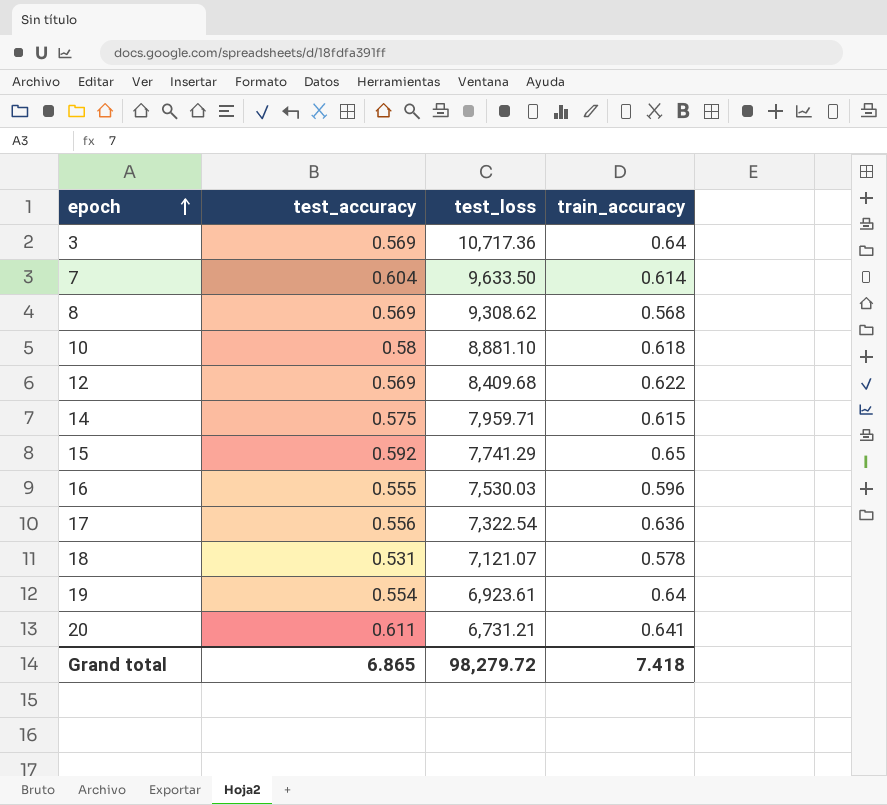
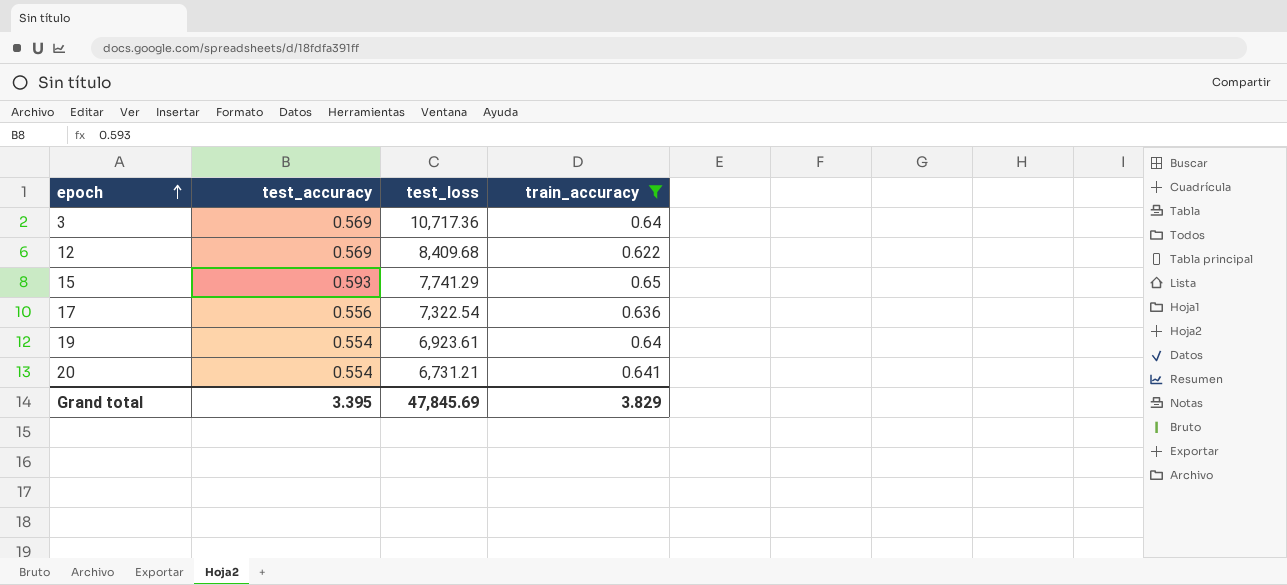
filter: none -> train_accuracy >= 0.622
15 | test_accuracy: 0.592 -> 0.593
20 | test_accuracy: 0.611 -> 0.554
Grand total | test_accuracy: 6.865 -> 3.395
Grand total | test_loss: 98,279.72 -> 47,845.69
Grand total | train_accuracy: 7.418 -> 3.829

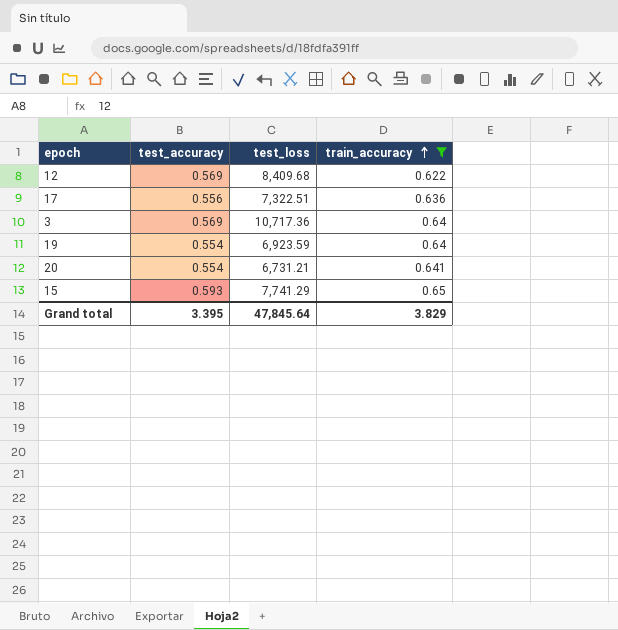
row order: epoch ascending -> train_accuracy ascending
17 | test_loss: 7,322.54 -> 7,322.51
19 | test_loss: 6,923.61 -> 6,923.59
Grand total | test_loss: 47,845.69 -> 47,845.64

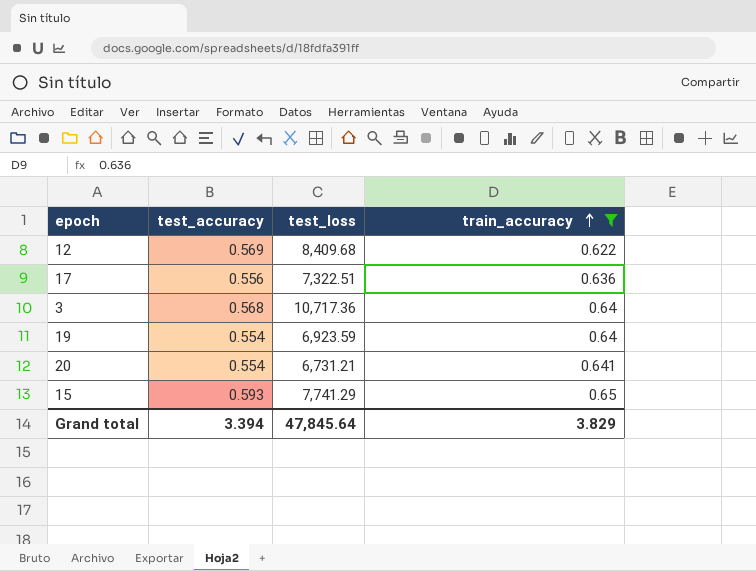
3 | test_accuracy: 0.569 -> 0.568
Grand total | test_accuracy: 3.395 -> 3.394

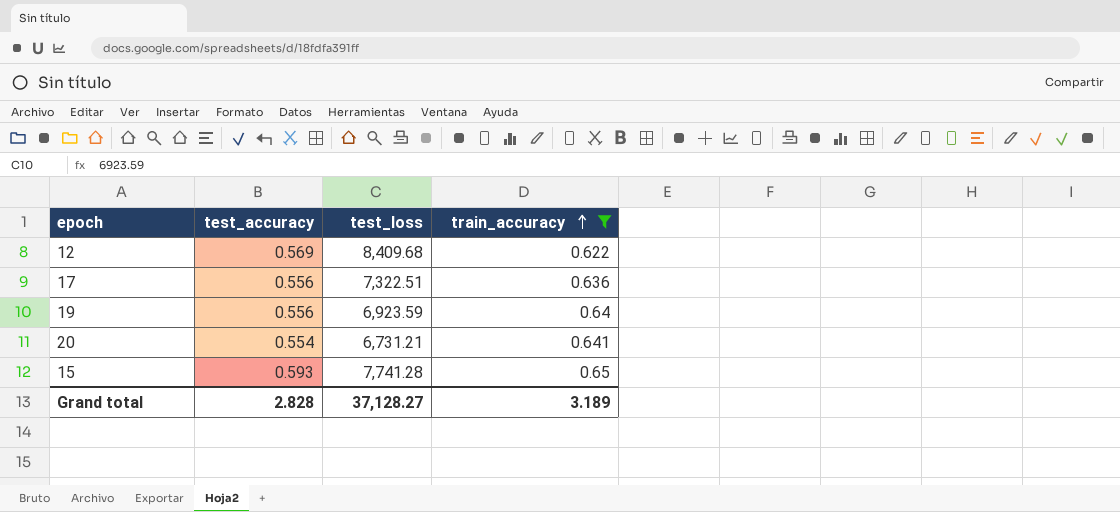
row 3: 0.568 | 10,717.36 | 0.64 -> none
19 | test_accuracy: 0.554 -> 0.556
15 | test_loss: 7,741.29 -> 7,741.28
Grand total | test_accuracy: 3.394 -> 2.828
Grand total | test_loss: 47,845.64 -> 37,128.27
Grand total | train_accuracy: 3.829 -> 3.189

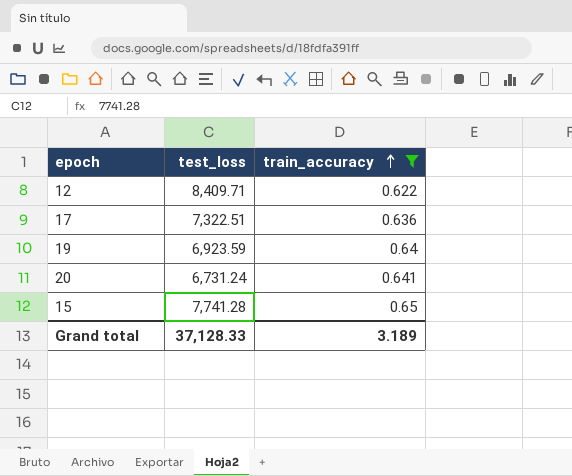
column test_accuracy | position: 2 -> none
12 | test_loss: 8,409.68 -> 8,409.71
20 | test_loss: 6,731.21 -> 6,731.24
Grand total | test_loss: 37,128.27 -> 37,128.33

